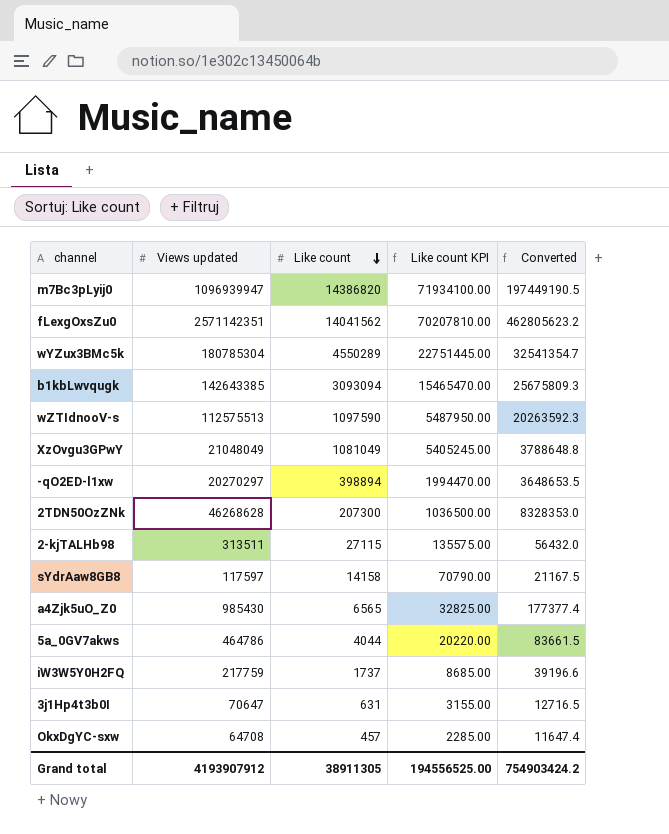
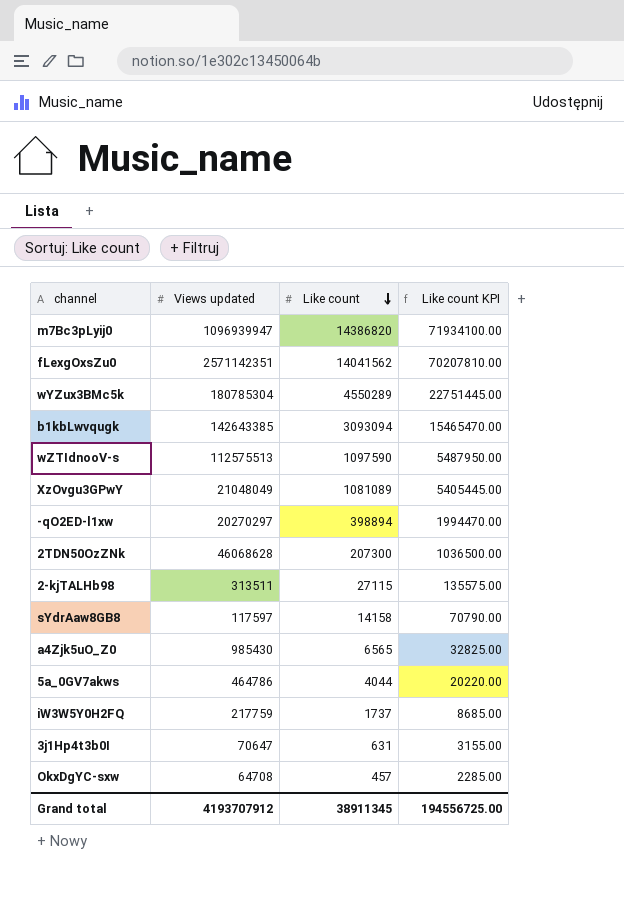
column Converted | formula: [Views updated] * 0.18 -> none
XzOvgu3GPwY | Like count: 1081049 -> 1081089
XzOvgu3GPwY | Like count KPI: 5405245.00 -> 5405445.00
2TDN50OzZNk | Views updated: 46268628 -> 46068628
Grand total | Views updated: 4193907912 -> 4193707912
Grand total | Like count: 38911305 -> 38911345
Grand total | Like count KPI: 194556525.00 -> 194556725.00

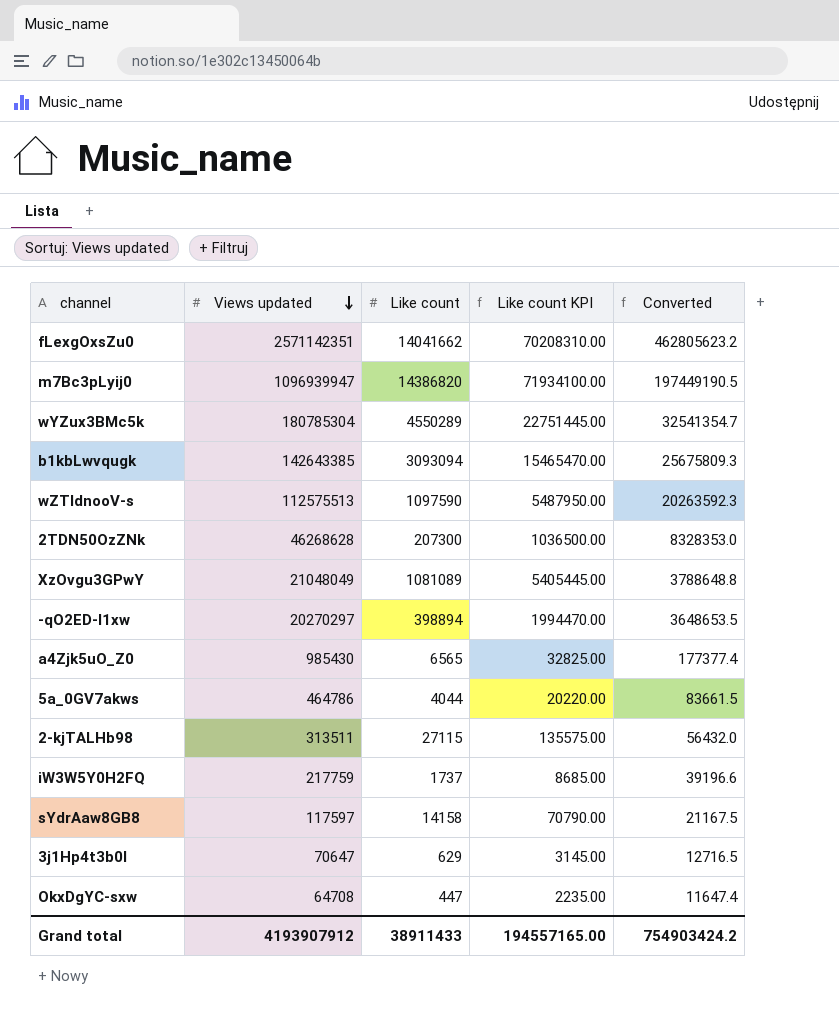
row order: Like count descending -> Views updated descending
column Converted | formula: none -> [Views updated] * 0.18
fLexgOxsZu0 | Like count: 14041562 -> 14041662
fLexgOxsZu0 | Like count KPI: 70207810.00 -> 70208310.00
2TDN50OzZNk | Views updated: 46068628 -> 46268628
3j1Hp4t3b0I | Like count: 631 -> 629
3j1Hp4t3b0I | Like count KPI: 3155.00 -> 3145.00
OkxDgYC-sxw | Like count: 457 -> 447
OkxDgYC-sxw | Like count KPI: 2285.00 -> 2235.00
Grand total | Views updated: 4193707912 -> 4193907912
Grand total | Like count: 38911345 -> 38911433
Grand total | Like count KPI: 194556725.00 -> 194557165.00

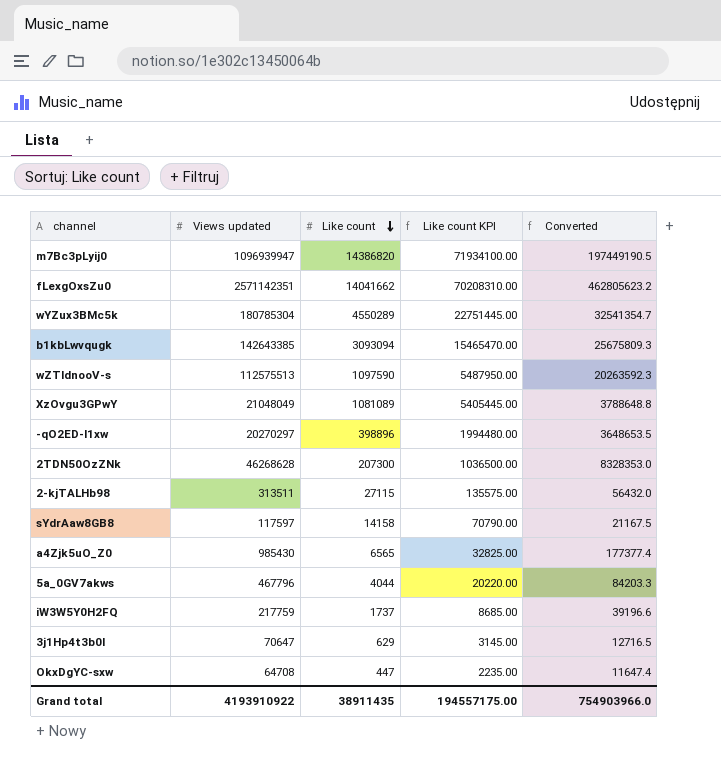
row order: Views updated descending -> Like count descending
-qO2ED-l1xw | Like count: 398894 -> 398896
-qO2ED-l1xw | Like count KPI: 1994470.00 -> 1994480.00
5a_0GV7akws | Views updated: 464786 -> 467796
5a_0GV7akws | Converted: 83661.5 -> 84203.3
Grand total | Views updated: 4193907912 -> 4193910922
Grand total | Like count: 38911433 -> 38911435
Grand total | Like count KPI: 194557165.00 -> 194557175.00
Grand total | Converted: 754903424.2 -> 754903966.0

